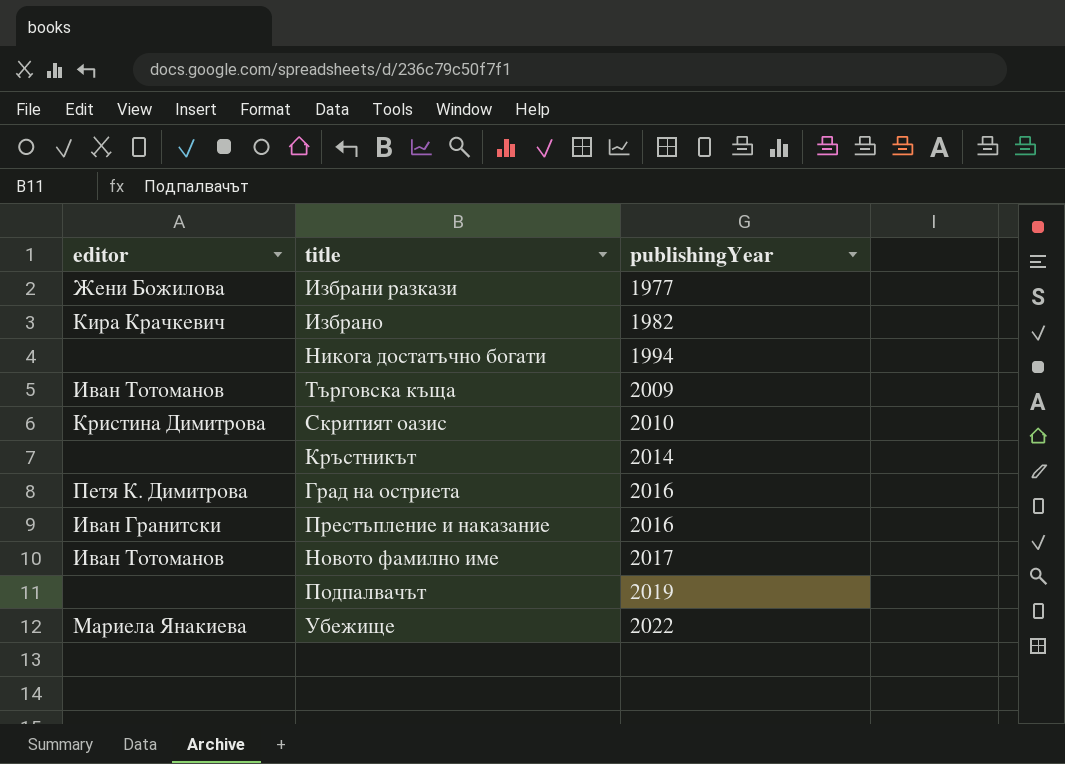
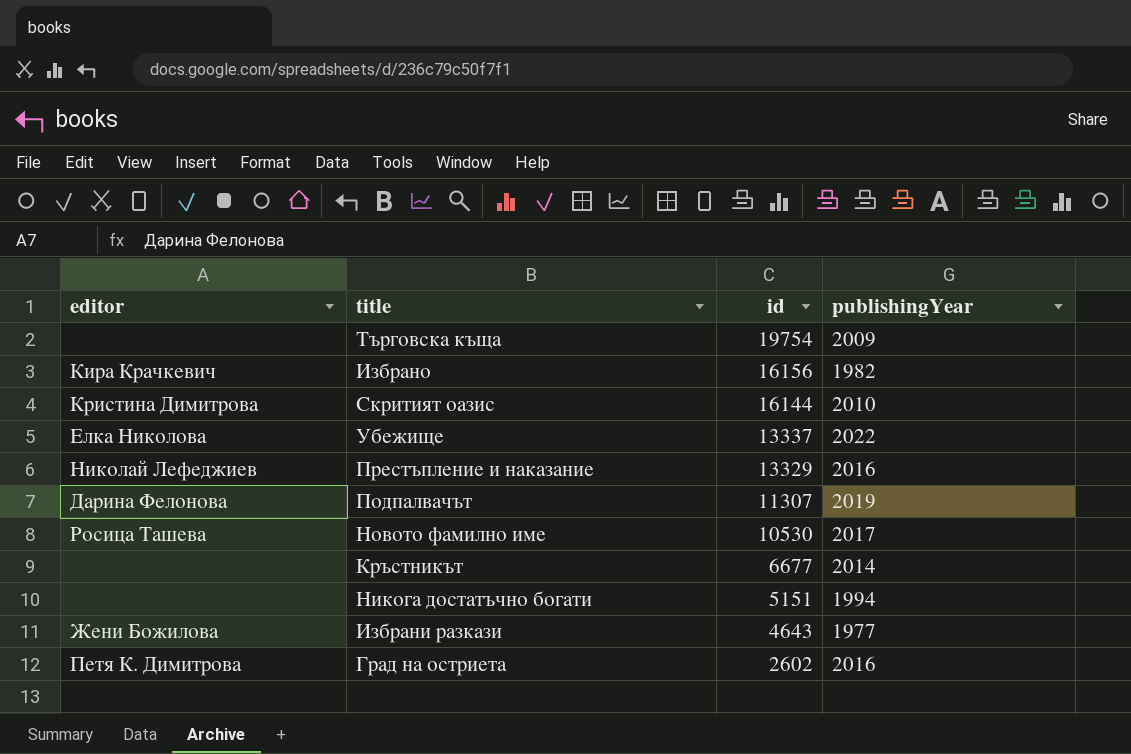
row order: publishingYear ascending -> id descending
column id | position: none -> 3
Търговска къща | editor: Иван Тотоманов -> none
Убежище | editor: Мариела Янакиева -> Елка Николова
Престъпление и наказание | editor: Иван Гранитски -> Николай Лефеджиев
Подпалвачът | editor: none -> Дарина Фелонова
Новото фамилно име | editor: Иван Тотоманов -> Росица Ташева

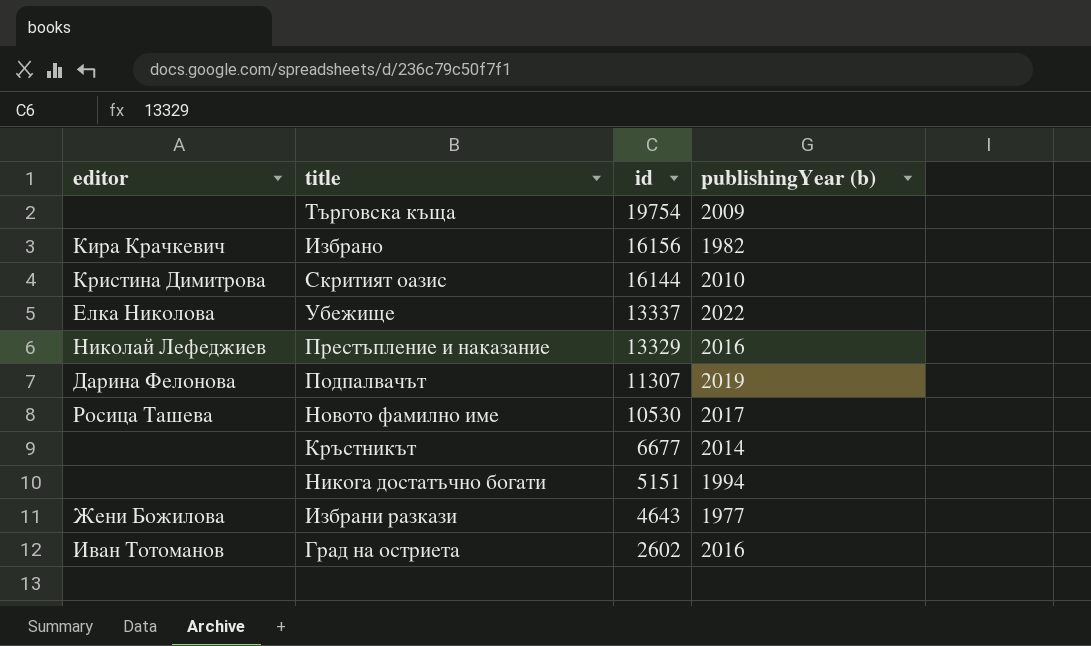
column name: publishingYear -> publishingYear (b)
Град на остриета | editor: Петя К. Димитрова -> Иван Тотоманов

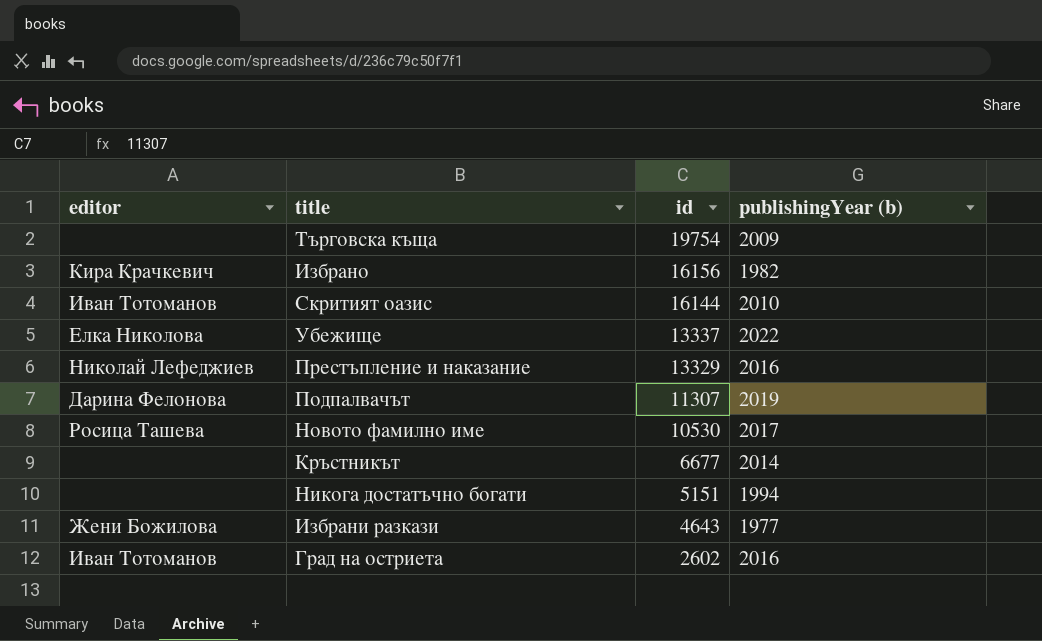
Скритият оазис | editor: Кристина Димитрова -> Иван Тотоманов

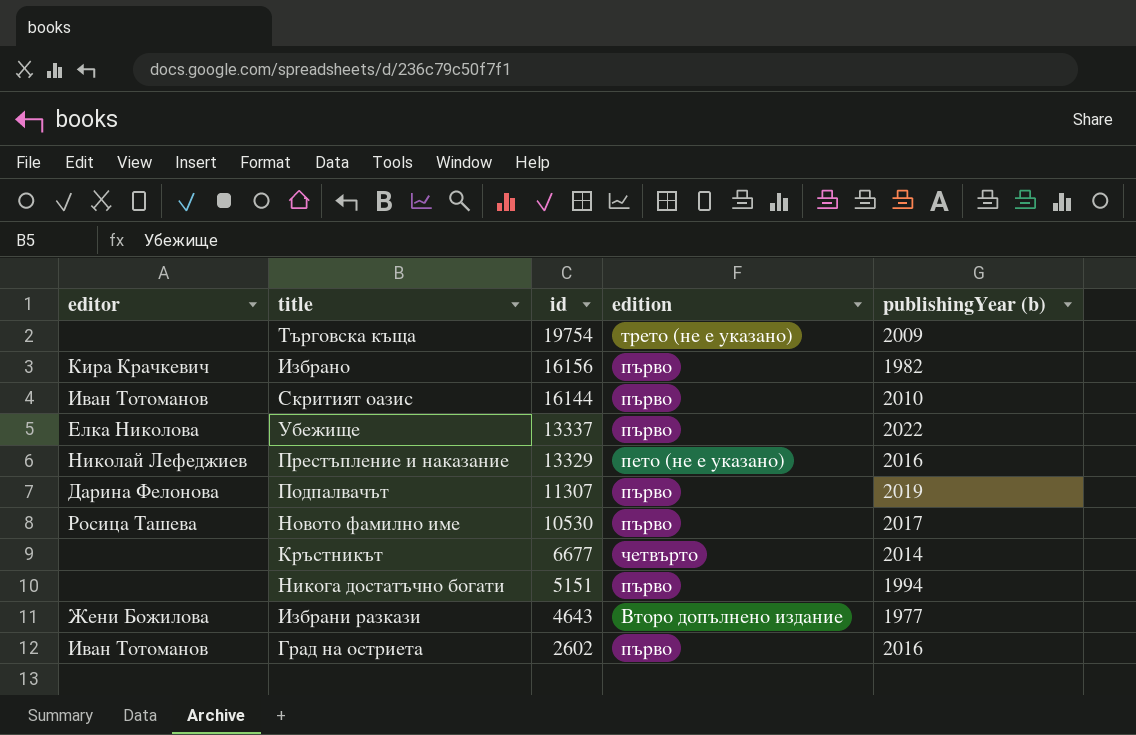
column edition | position: none -> 4

